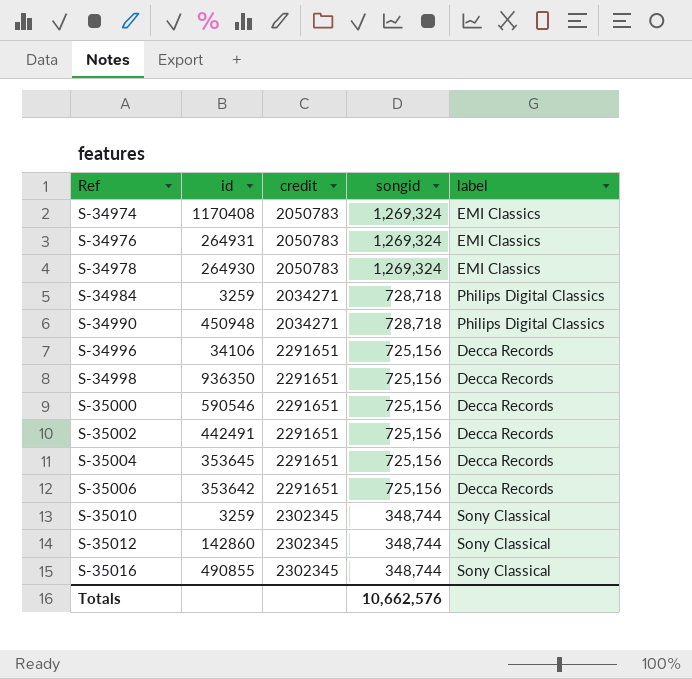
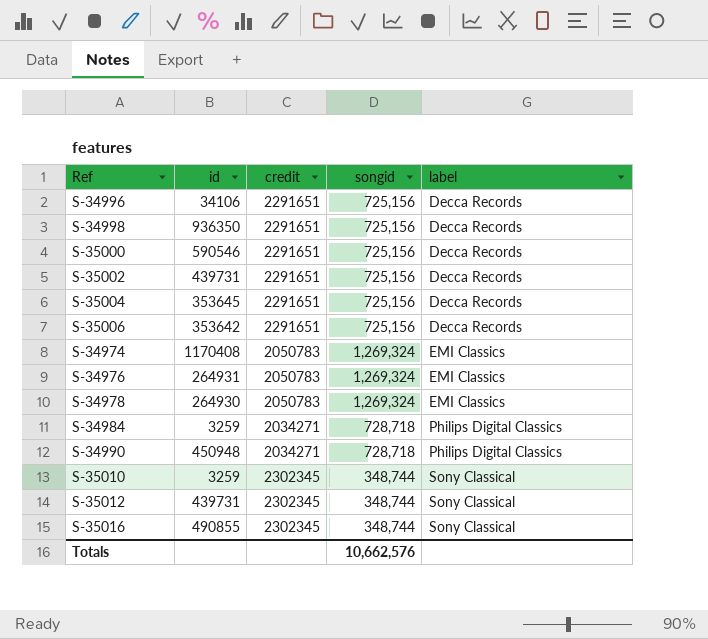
row order: Ref ascending -> label ascending
S-35002 | id: 442491 -> 439731
S-35012 | id: 142860 -> 439731

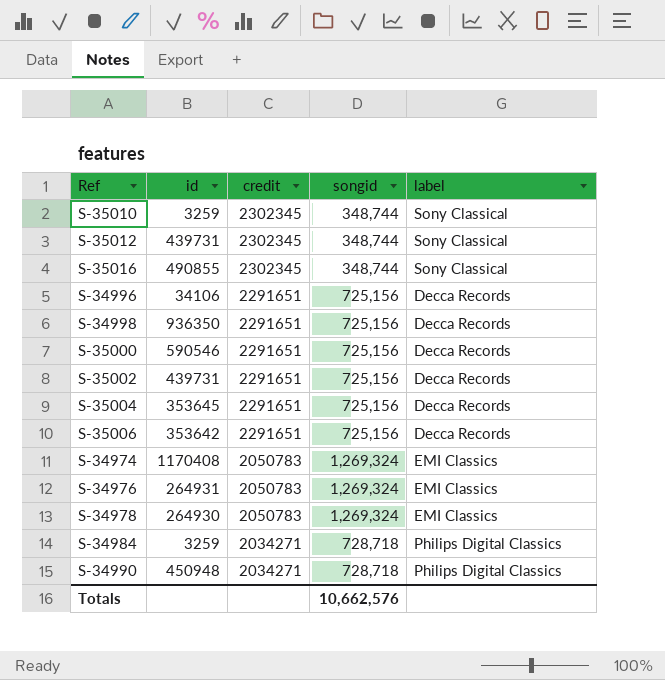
row order: label ascending -> credit descending

